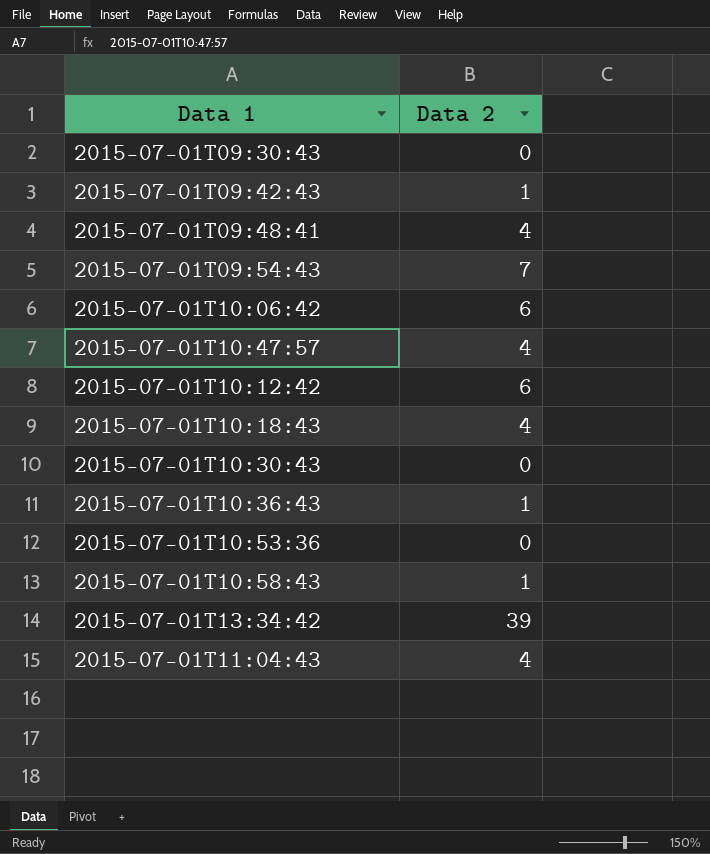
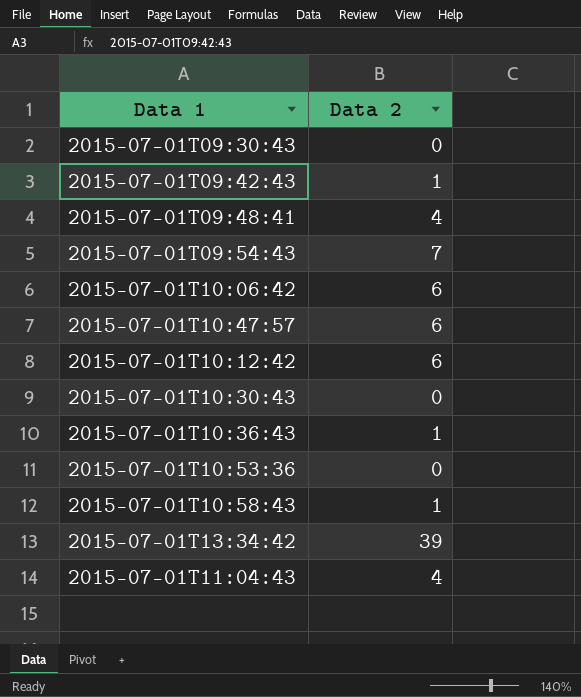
row 2015-07-01T10:18:43: 4 -> none
2015-07-01T10:47:57 | Data 2: 4 -> 6

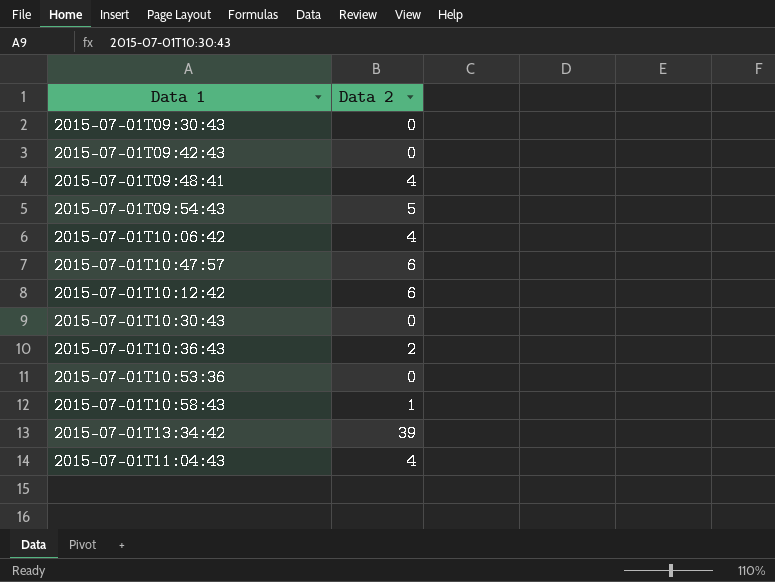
2015-07-01T09:42:43 | Data 2: 1 -> 0
2015-07-01T09:54:43 | Data 2: 7 -> 5
2015-07-01T10:06:42 | Data 2: 6 -> 4
2015-07-01T10:36:43 | Data 2: 1 -> 2

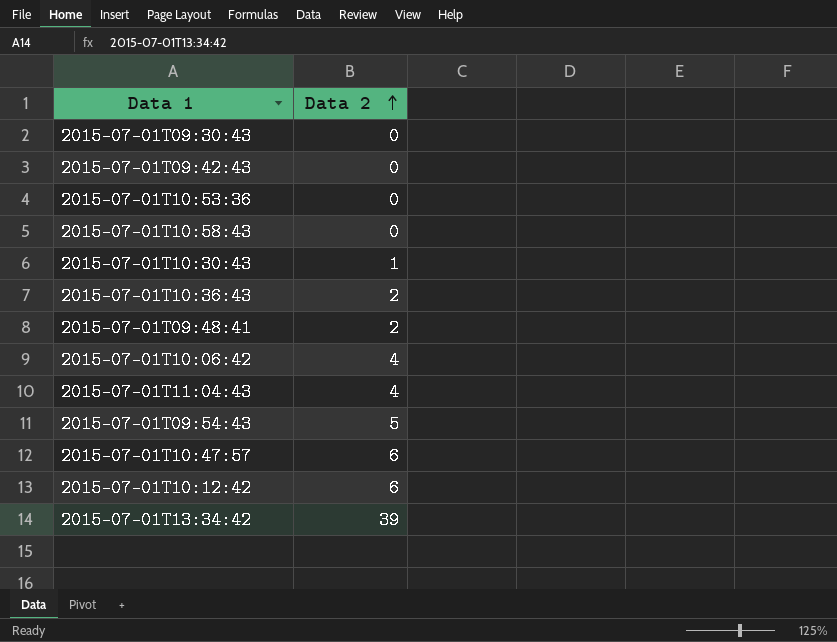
row order: none -> Data 2 ascending
2015-07-01T10:58:43 | Data 2: 1 -> 0
2015-07-01T10:30:43 | Data 2: 0 -> 1
2015-07-01T09:48:41 | Data 2: 4 -> 2

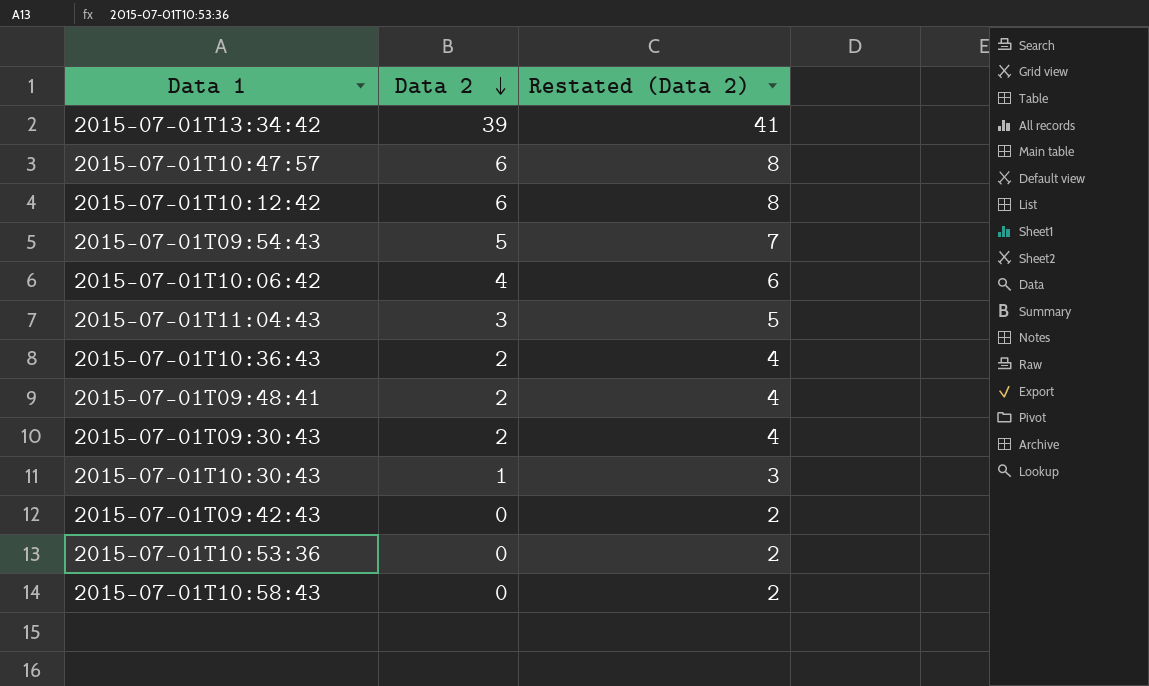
row order: Data 2 ascending -> Data 2 descending
column Restated (Data 2) | formula: none -> [Data 2] + 2
2015-07-01T11:04:43 | Data 2: 4 -> 3
2015-07-01T09:30:43 | Data 2: 0 -> 2

